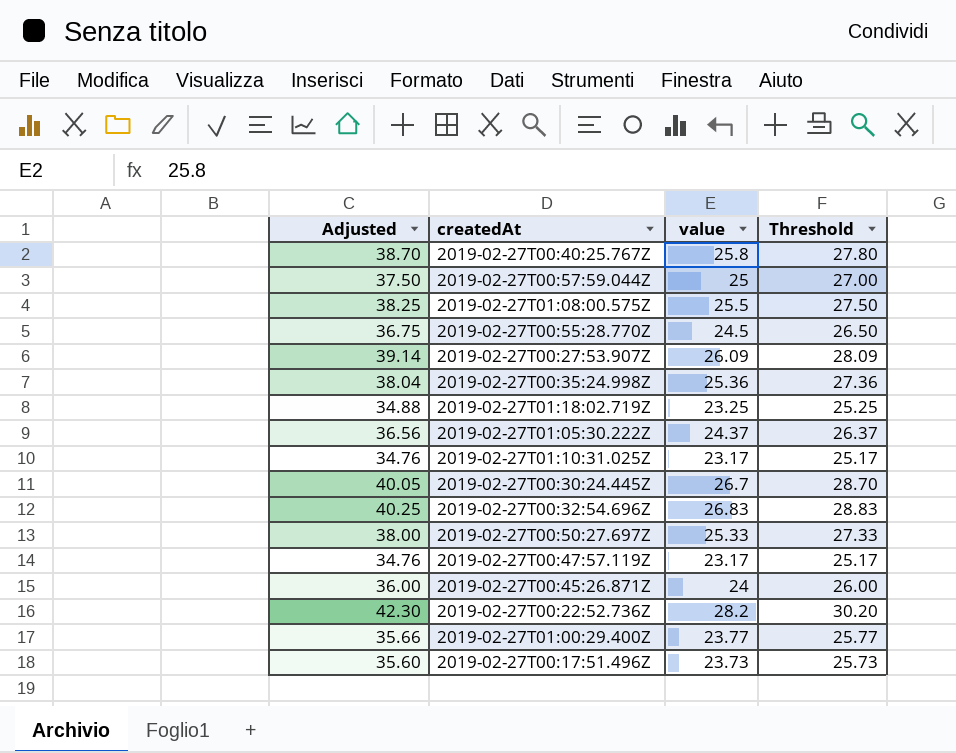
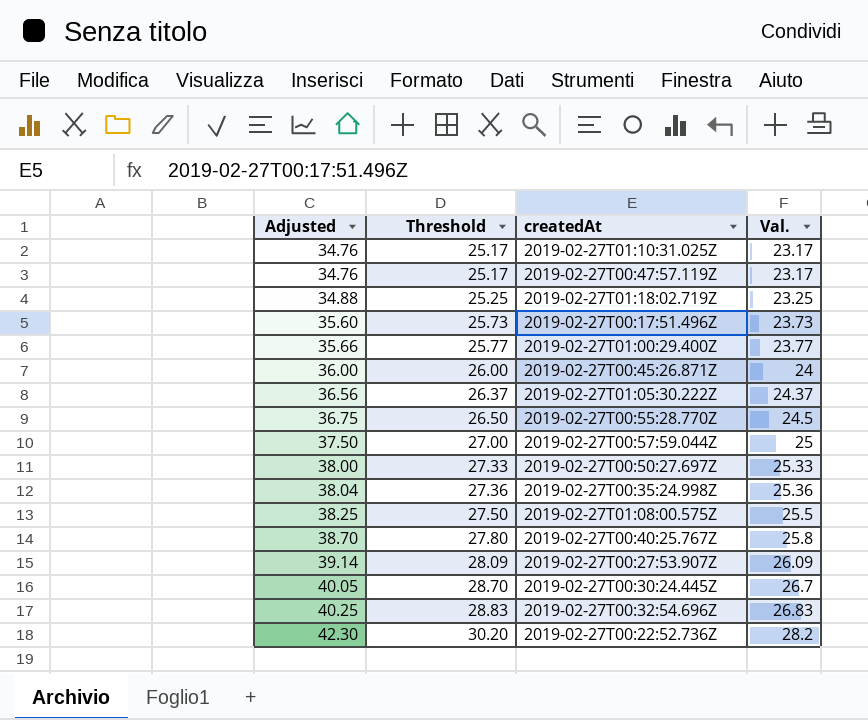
row order: none -> Adjusted ascending
column Threshold | position: 4 -> 2
column name: value -> Val.

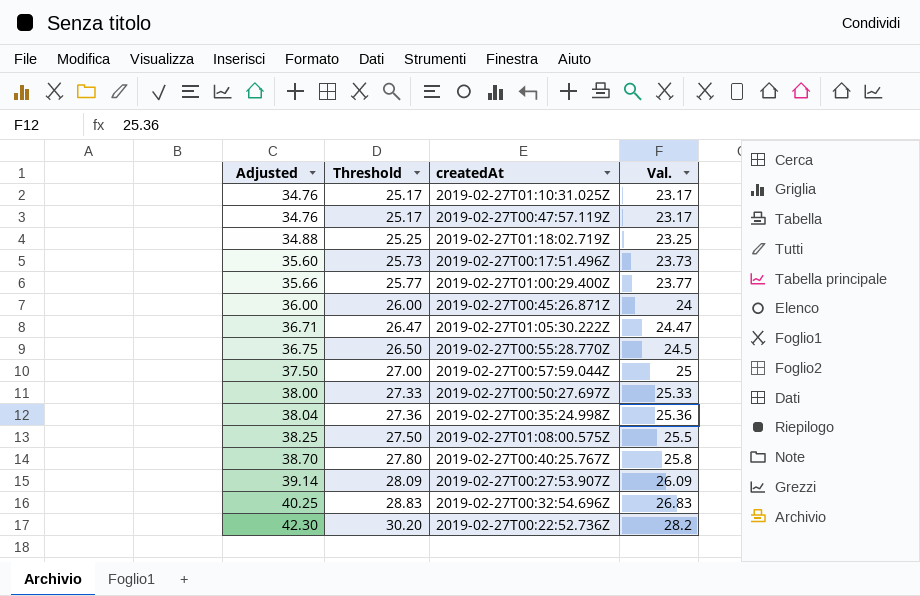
row 2019-02-27T00:30:24.445Z: 40.05 | 28.70 | 26.7 -> none
2019-02-27T01:05:30.222Z | Adjusted: 36.56 -> 36.71
2019-02-27T01:05:30.222Z | Threshold: 26.37 -> 26.47
2019-02-27T01:05:30.222Z | Val.: 24.37 -> 24.47

